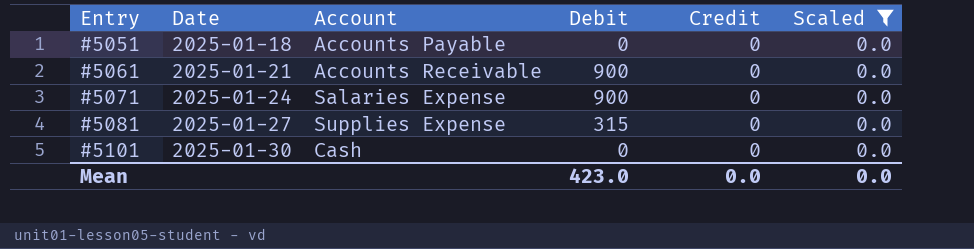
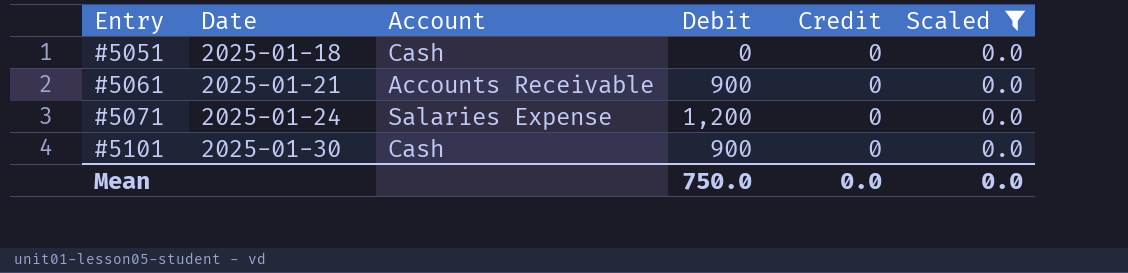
row #5081: 2025-01-27 | Supplies Expense | 315 | 0 | 0.0 -> none
#5051 | Account: Accounts Payable -> Cash
#5071 | Debit: 900 -> 1,200
#5101 | Debit: 0 -> 900
Mean | Debit: 423.0 -> 750.0

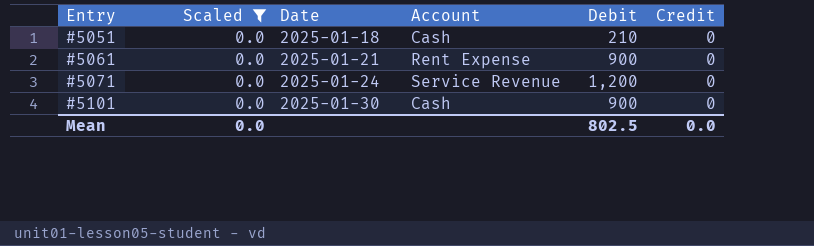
column Scaled | position: 6 -> 2
#5051 | Debit: 0 -> 210
#5061 | Account: Accounts Receivable -> Rent Expense
#5071 | Account: Salaries Expense -> Service Revenue
Mean | Debit: 750.0 -> 802.5

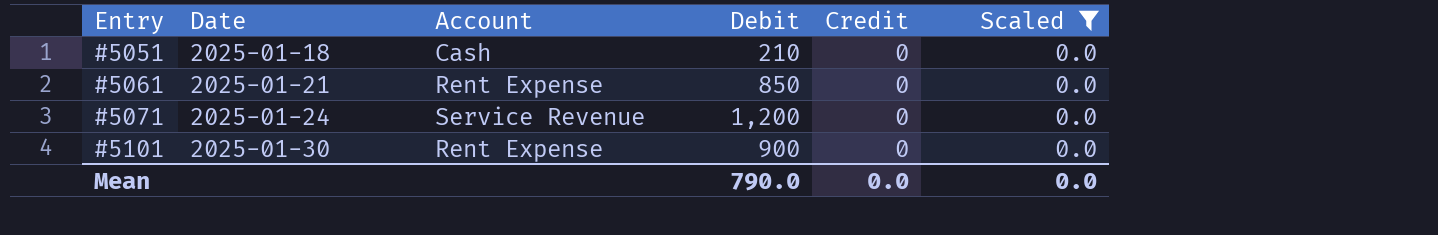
column Scaled | position: 2 -> 6
#5061 | Debit: 900 -> 850
#5101 | Account: Cash -> Rent Expense
Mean | Debit: 802.5 -> 790.0

